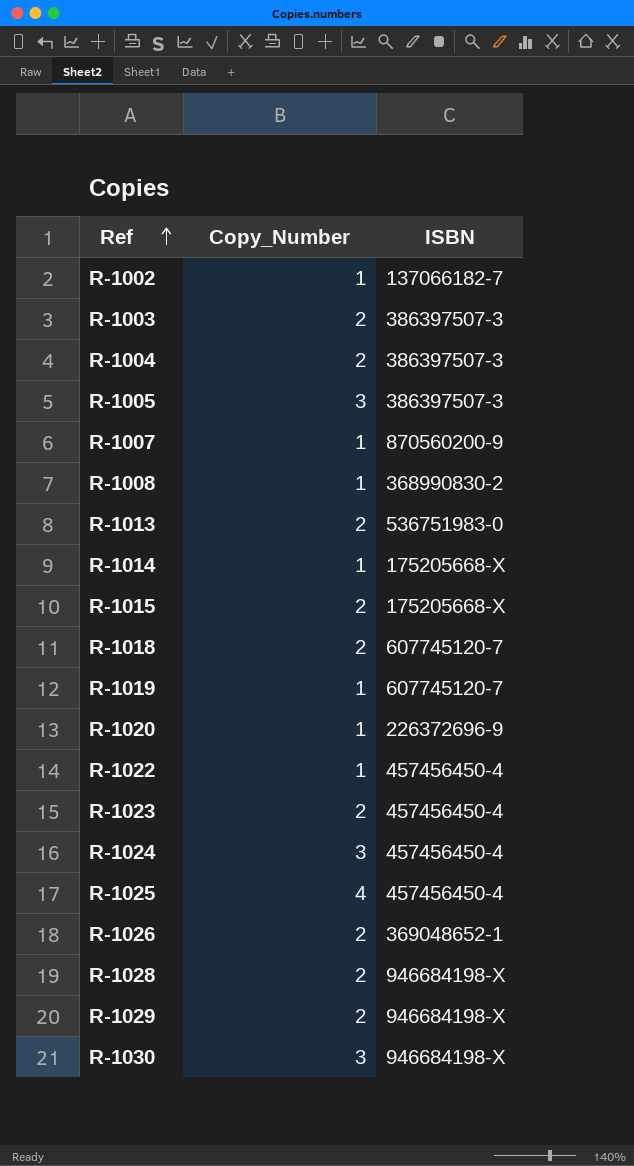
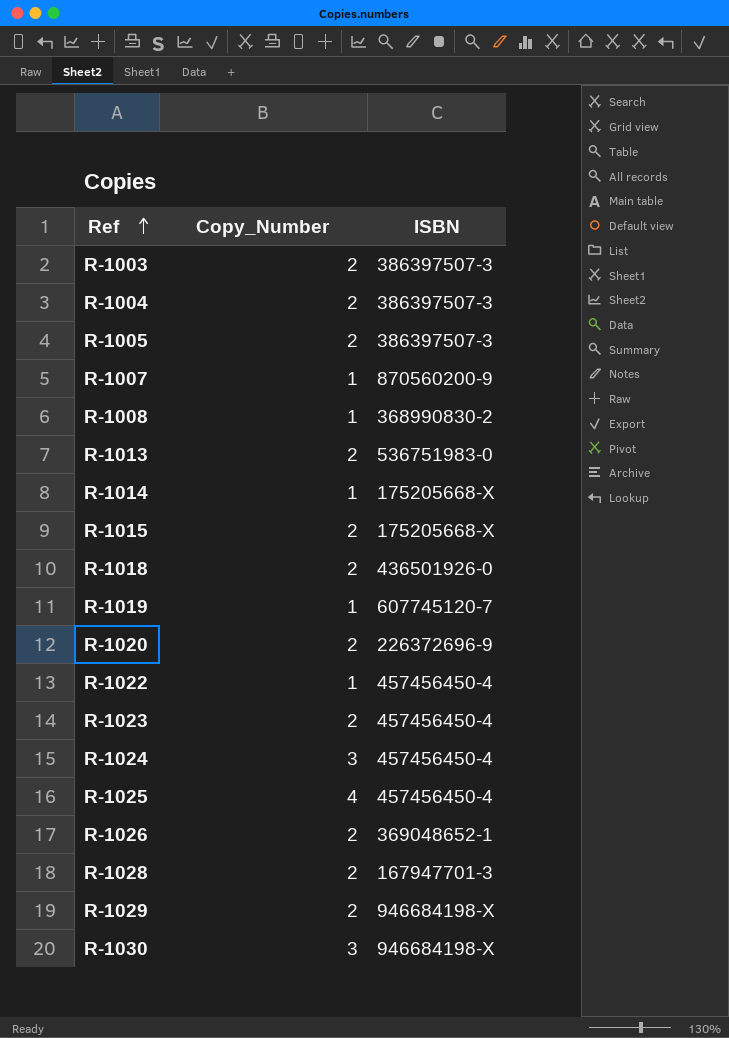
row R-1002: 1 | 137066182-7 -> none
R-1005 | Copy_Number: 3 -> 2
R-1018 | ISBN: 607745120-7 -> 436501926-0
R-1020 | Copy_Number: 1 -> 2
R-1028 | ISBN: 946684198-X -> 167947701-3

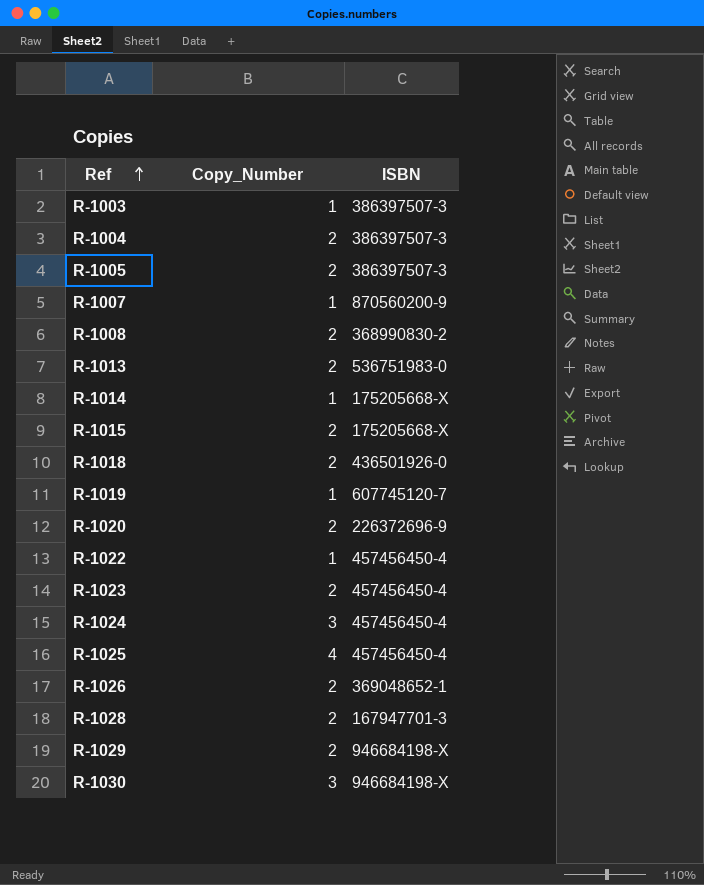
R-1003 | Copy_Number: 2 -> 1
R-1008 | Copy_Number: 1 -> 2

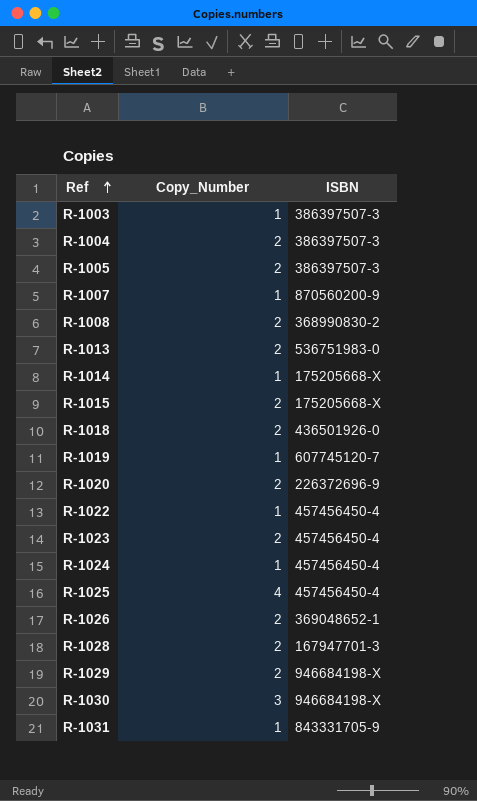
R-1024 | Copy_Number: 3 -> 1
row R-1031: none -> 1 | 843331705-9

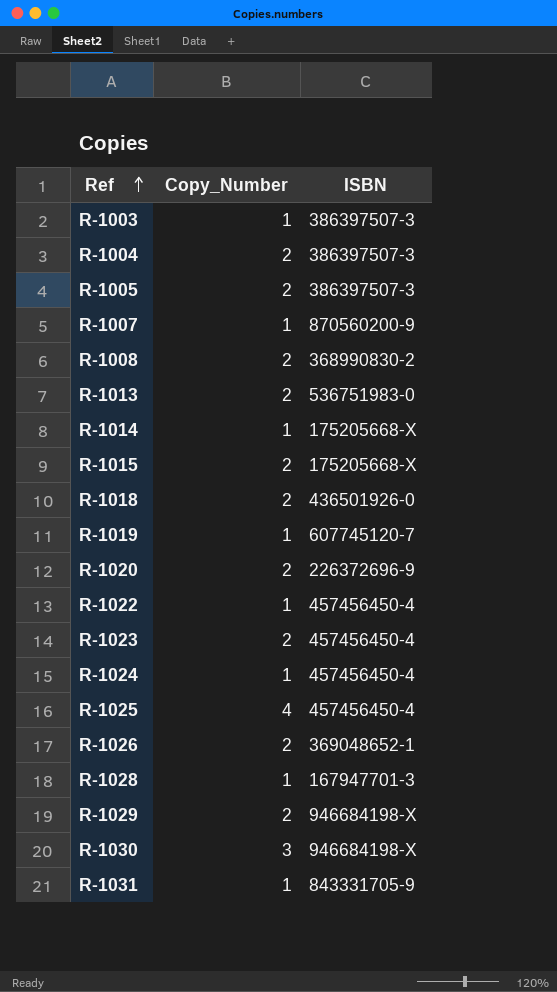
R-1028 | Copy_Number: 2 -> 1

